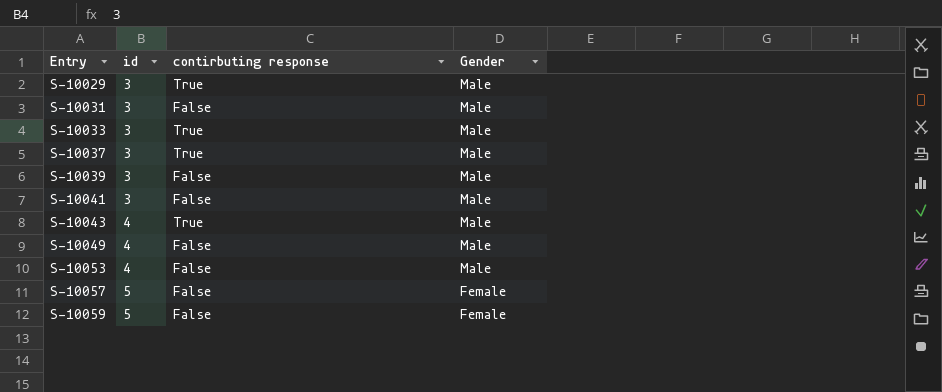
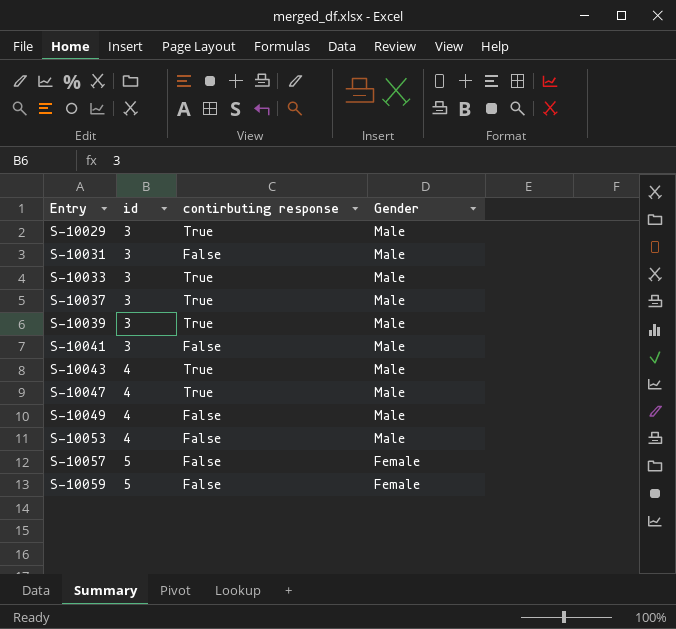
S-10039 | contirbuting response: False -> True
row S-10047: none -> 4 | True | Male

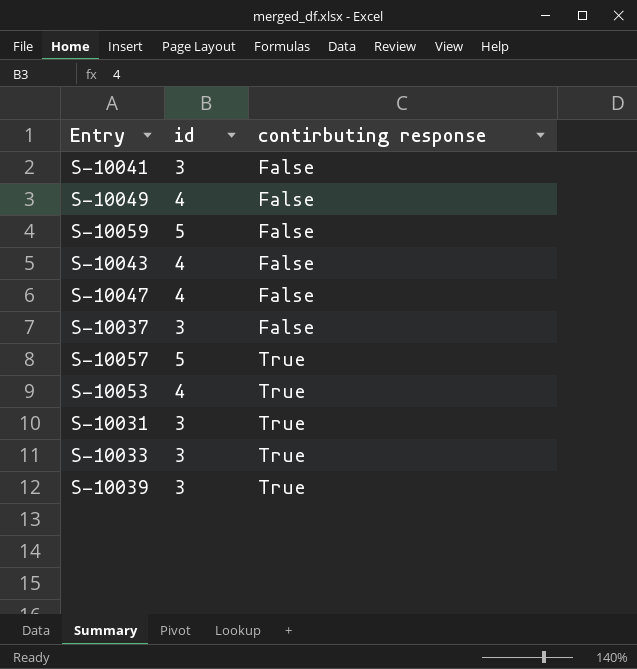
row order: Entry ascending -> contirbuting response ascending
column Gender | position: 4 -> none
row S-10029: 3 | True | Male -> none
S-10043 | contirbuting response: True -> False
S-10047 | contirbuting response: True -> False
S-10037 | contirbuting response: True -> False
S-10057 | contirbuting response: False -> True
S-10053 | contirbuting response: False -> True
S-10031 | contirbuting response: False -> True

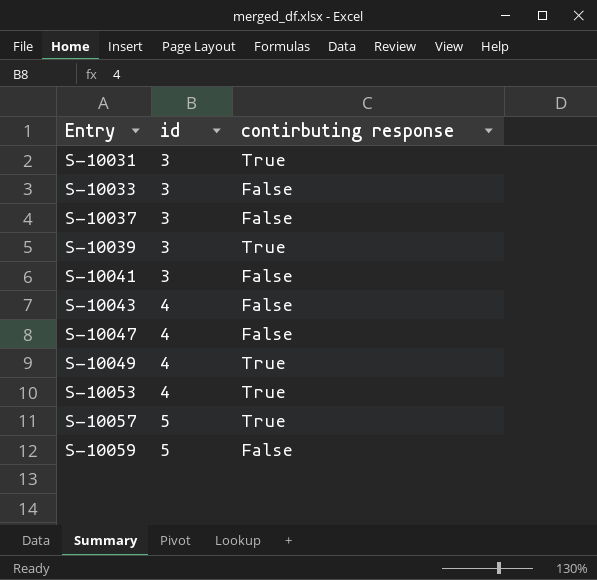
row order: contirbuting response ascending -> Entry ascending
S-10033 | contirbuting response: True -> False
S-10049 | contirbuting response: False -> True

